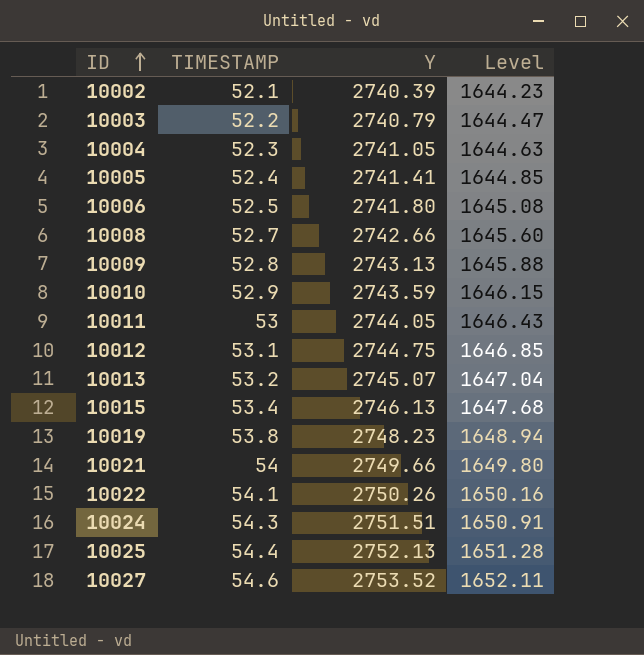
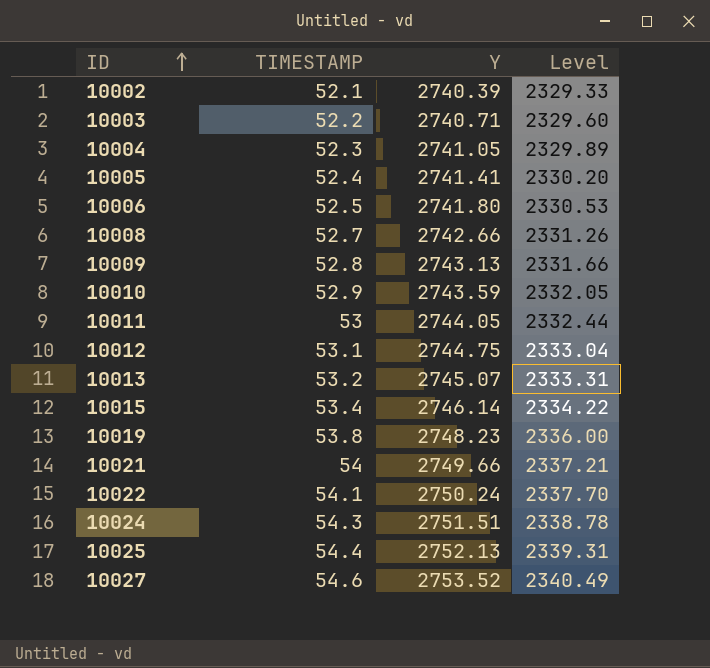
column Level | formula: [Y] * 0.6 -> [Y] * 0.85
10003 | Y: 2740.79 -> 2740.71
10015 | Y: 2746.13 -> 2746.14
10022 | Y: 2750.26 -> 2750.24

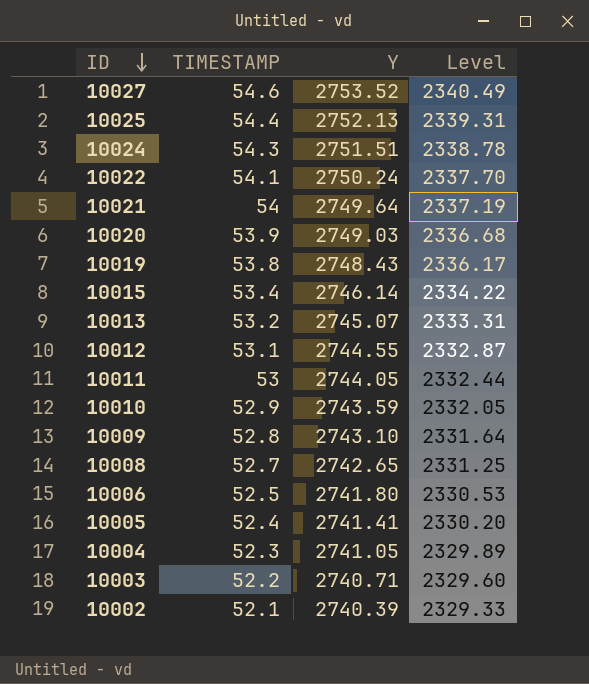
row order: ID ascending -> ID descending
10021 | Y: 2749.66 -> 2749.64
10021 | Level: 2337.21 -> 2337.19
row 10020: none -> 53.9 | 2749.03 | 2336.68
10019 | Y: 2748.23 -> 2748.43
10019 | Level: 2336.00 -> 2336.17
10012 | Y: 2744.75 -> 2744.55
10012 | Level: 2333.04 -> 2332.87
10009 | Y: 2743.13 -> 2743.10
10009 | Level: 2331.66 -> 2331.64
10008 | Y: 2742.66 -> 2742.65
10008 | Level: 2331.26 -> 2331.25

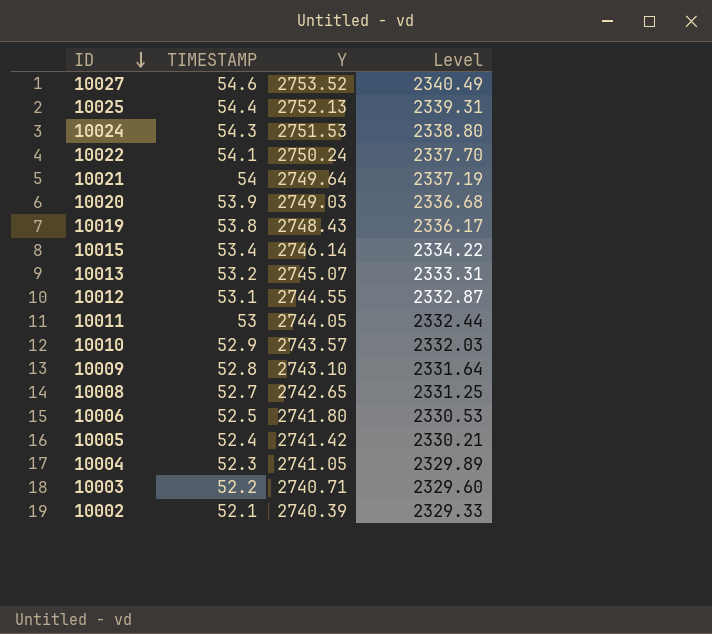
10024 | Y: 2751.51 -> 2751.53
10024 | Level: 2338.78 -> 2338.80
10010 | Y: 2743.59 -> 2743.57
10010 | Level: 2332.05 -> 2332.03
10005 | Y: 2741.41 -> 2741.42
10005 | Level: 2330.20 -> 2330.21

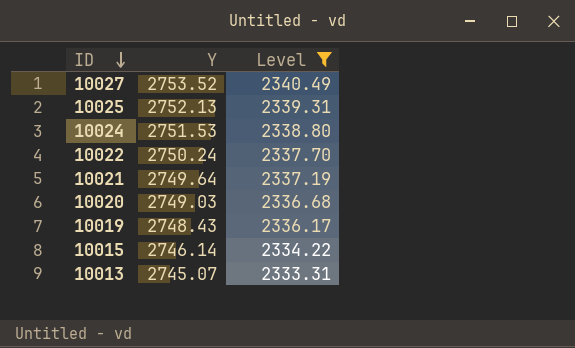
filter: none -> Level >= 2333.31
column TIMESTAMP | position: 2 -> none

